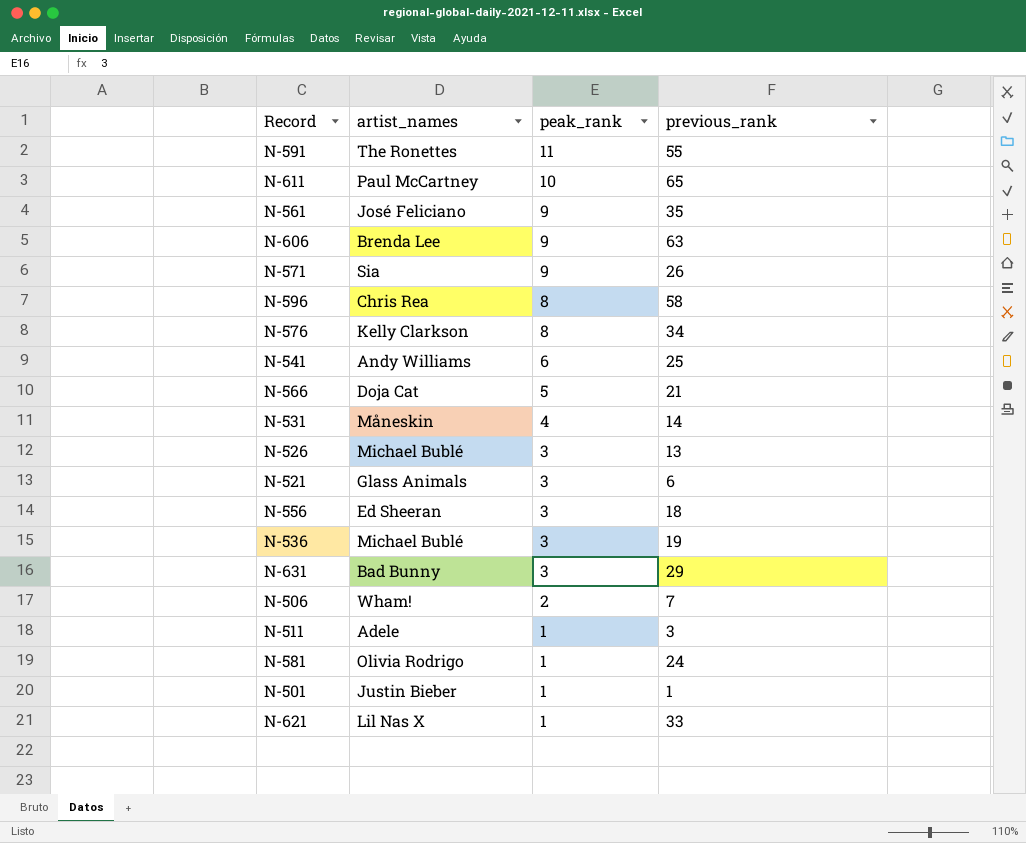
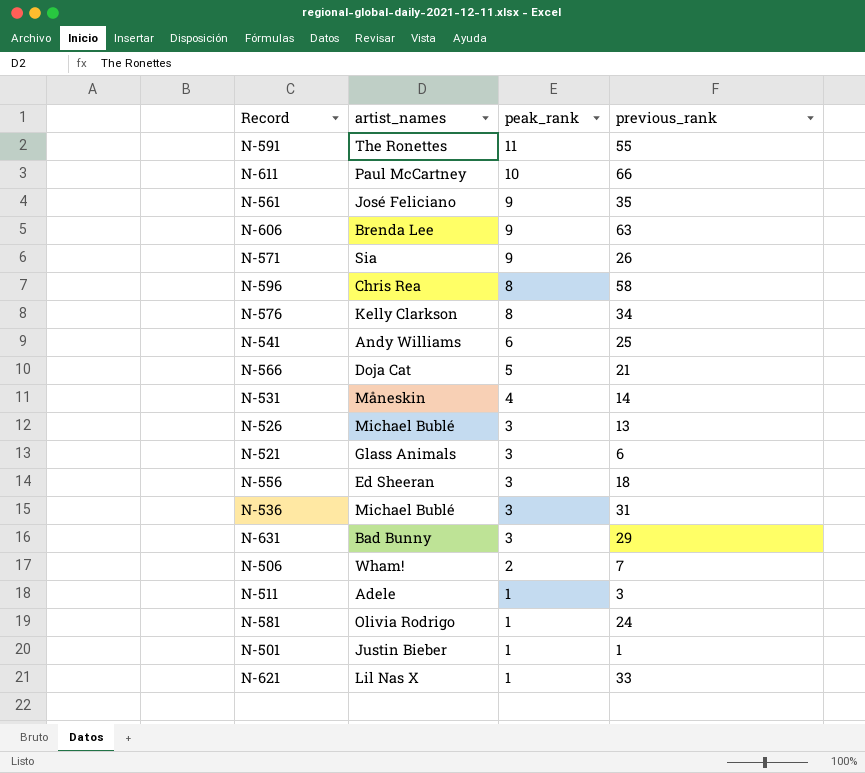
N-611 | previous_rank: 65 -> 66
N-536 | previous_rank: 19 -> 31

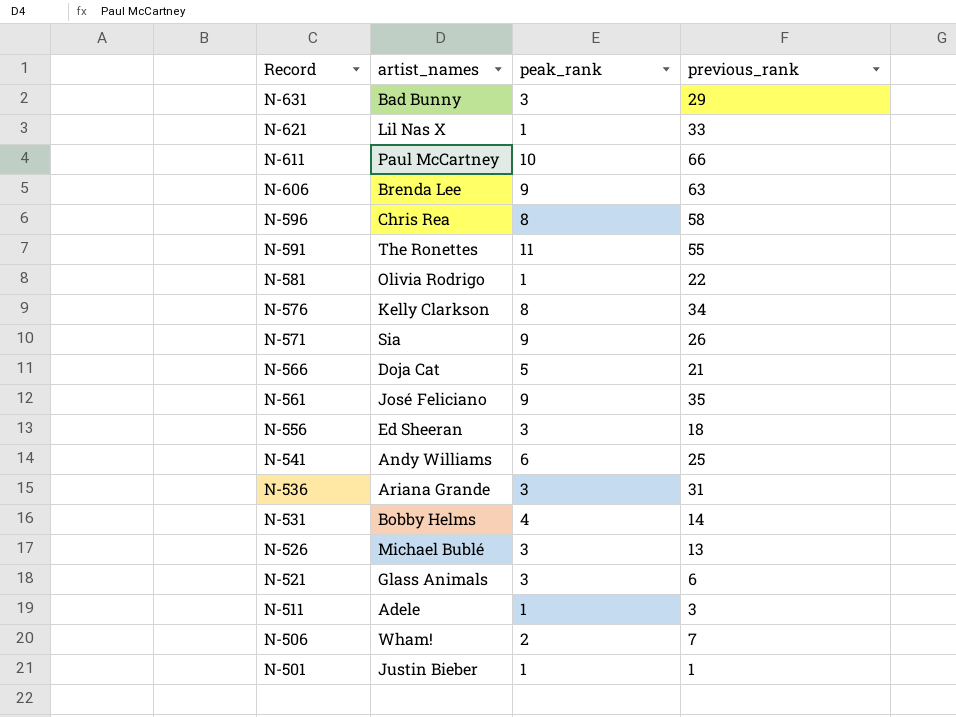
row order: peak_rank descending -> Record descending
N-581 | previous_rank: 24 -> 22
N-536 | artist_names: Michael Bublé -> Ariana Grande
N-531 | artist_names: Måneskin -> Bobby Helms

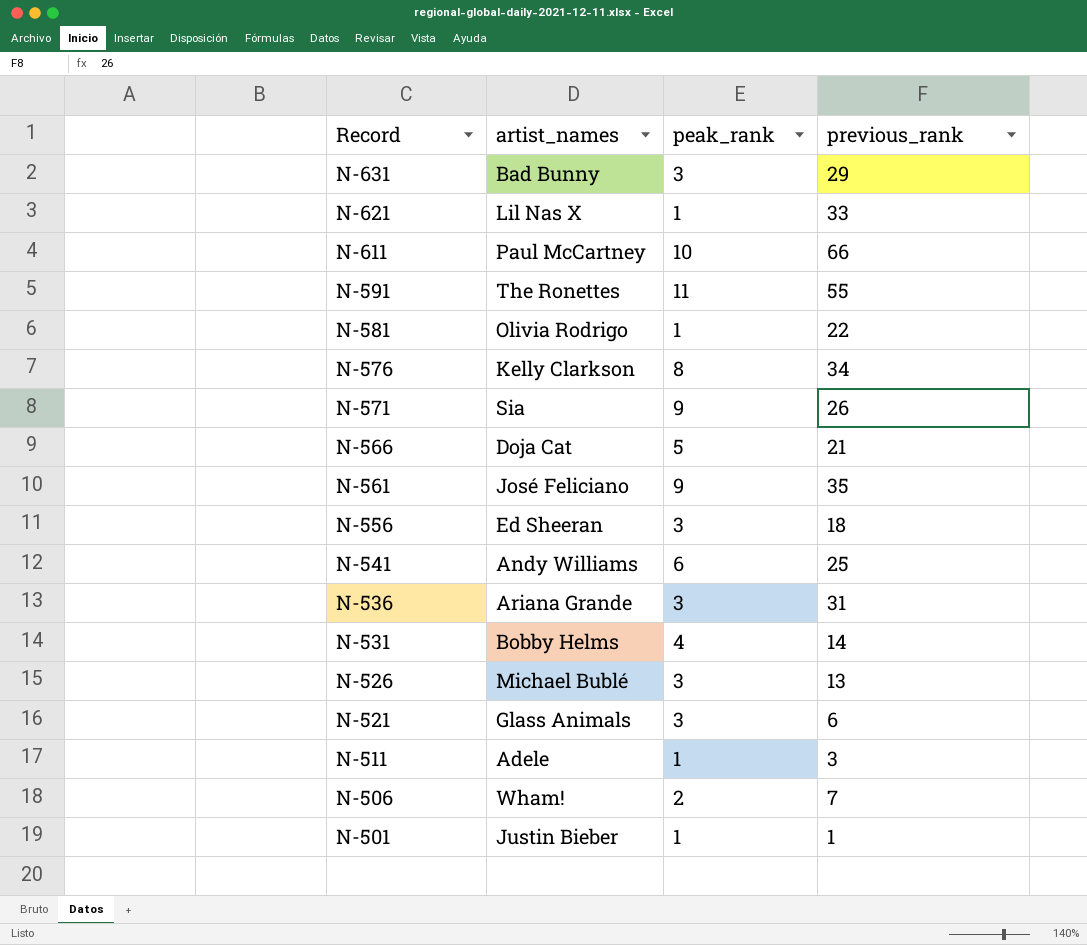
row N-606: Brenda Lee | 9 | 63 -> none
row N-596: Chris Rea | 8 | 58 -> none

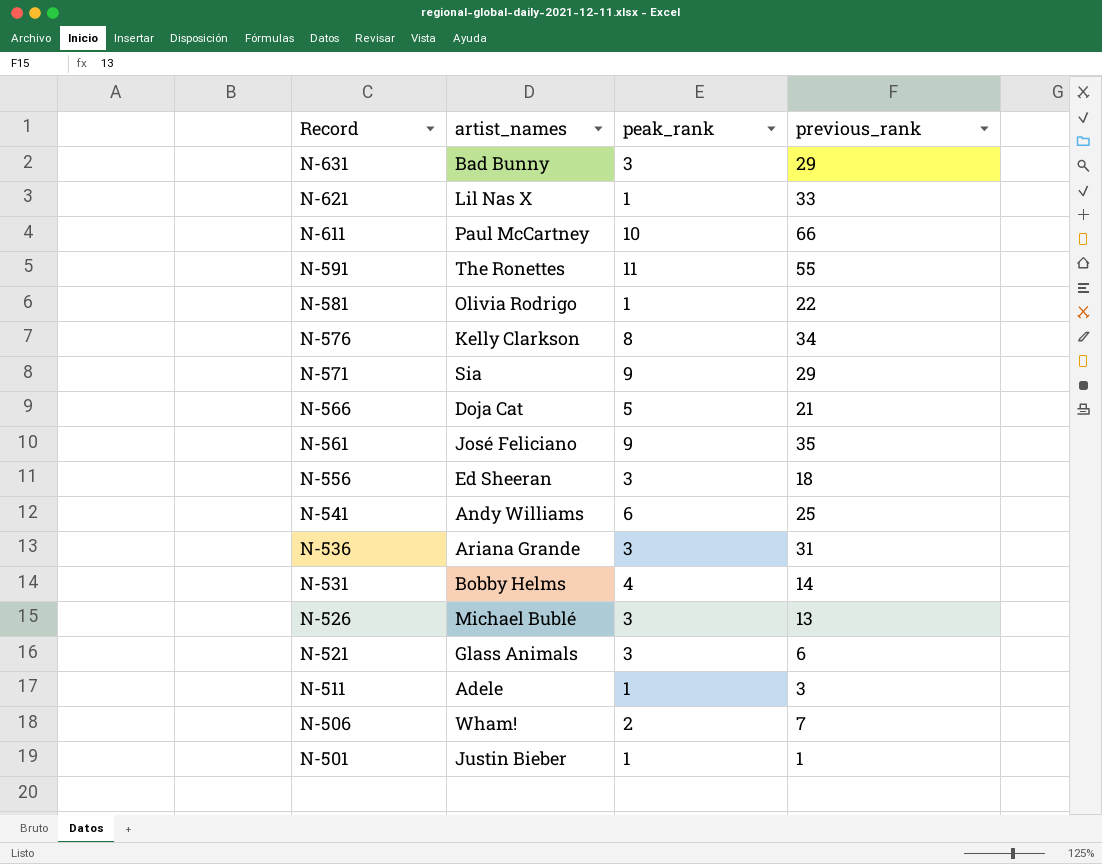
N-571 | previous_rank: 26 -> 29

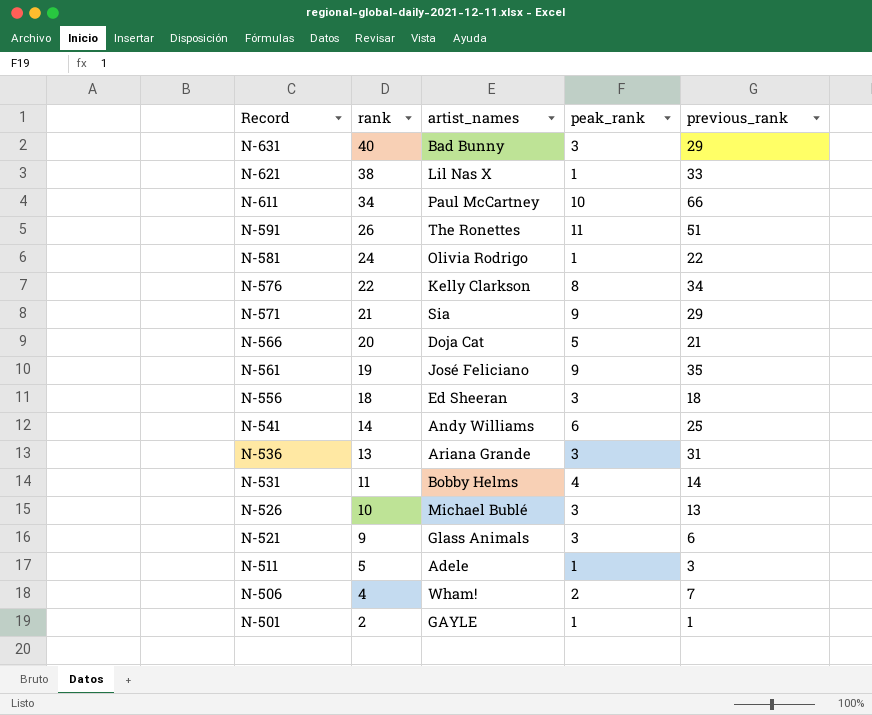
column rank | position: none -> 2
N-591 | previous_rank: 55 -> 51
N-501 | artist_names: Justin Bieber -> GAYLE

